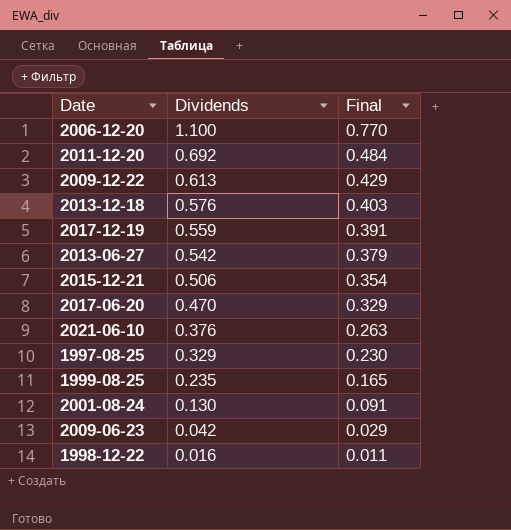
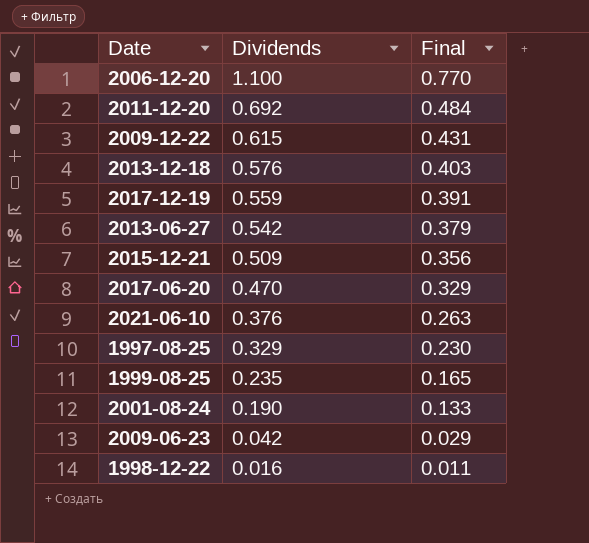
2009-12-22 | Dividends: 0.613 -> 0.615
2009-12-22 | Final: 0.429 -> 0.431
2015-12-21 | Dividends: 0.506 -> 0.509
2015-12-21 | Final: 0.354 -> 0.356
2001-08-24 | Dividends: 0.130 -> 0.190
2001-08-24 | Final: 0.091 -> 0.133

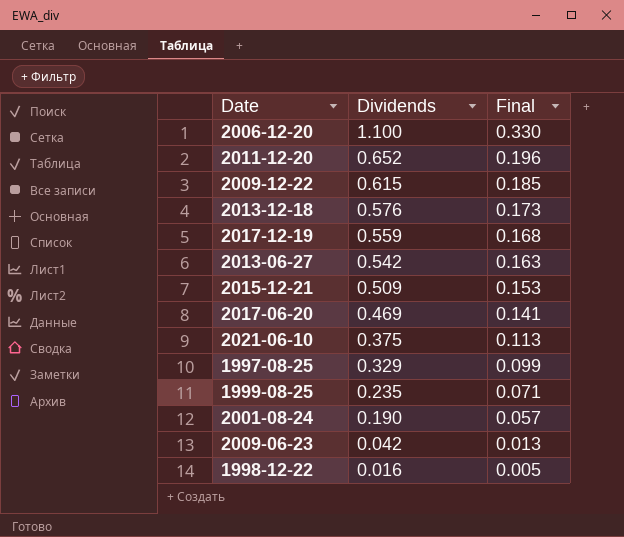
column Final | formula: [Dividends] * 0.7 -> [Dividends] * 0.3
2011-12-20 | Dividends: 0.692 -> 0.652
2017-06-20 | Dividends: 0.470 -> 0.469
2021-06-10 | Dividends: 0.376 -> 0.375

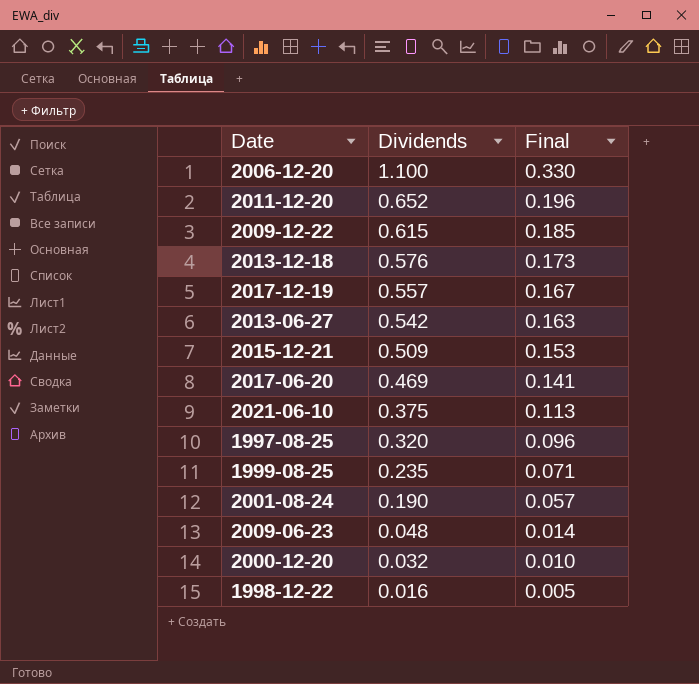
2017-12-19 | Dividends: 0.559 -> 0.557
2017-12-19 | Final: 0.168 -> 0.167
1997-08-25 | Dividends: 0.329 -> 0.320
1997-08-25 | Final: 0.099 -> 0.096
2009-06-23 | Dividends: 0.042 -> 0.048
2009-06-23 | Final: 0.013 -> 0.014
row 2000-12-20: none -> 0.032 | 0.010

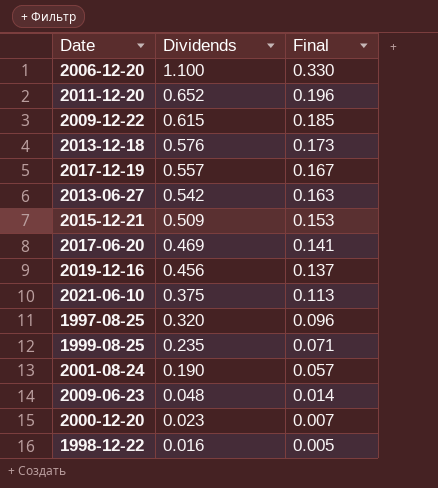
row 2019-12-16: none -> 0.456 | 0.137
2000-12-20 | Dividends: 0.032 -> 0.023
2000-12-20 | Final: 0.010 -> 0.007

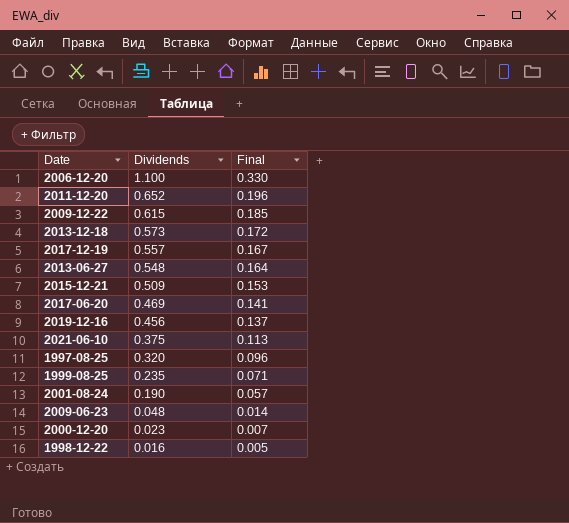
2013-12-18 | Dividends: 0.576 -> 0.573
2013-12-18 | Final: 0.173 -> 0.172
2013-06-27 | Dividends: 0.542 -> 0.548
2013-06-27 | Final: 0.163 -> 0.164

